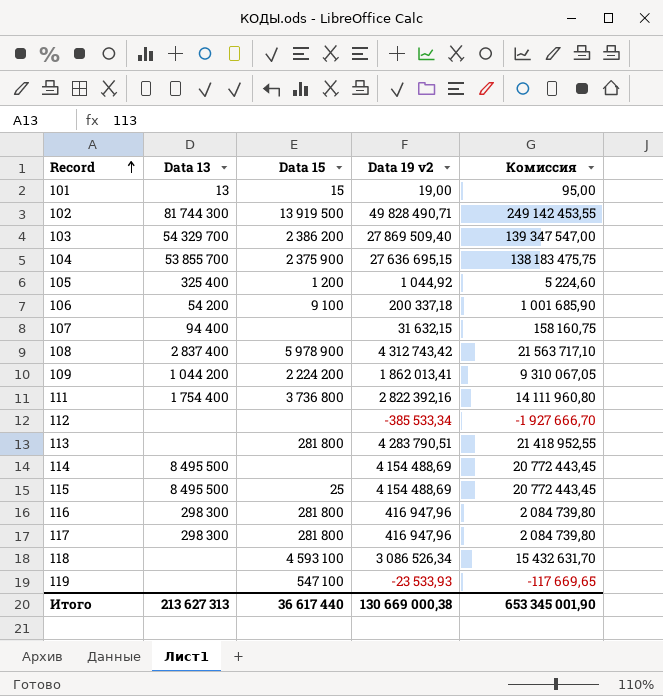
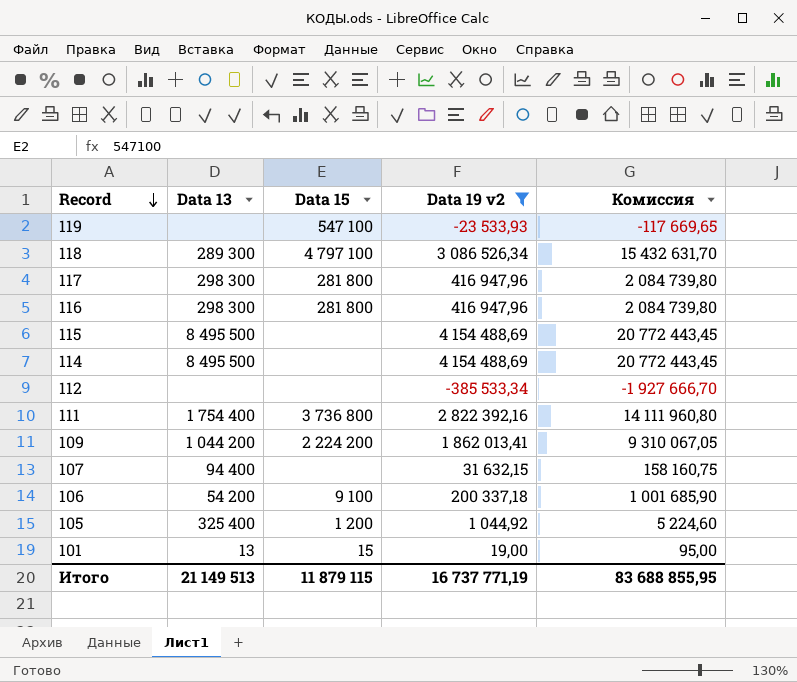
filter: none -> Data 19 v2 <= 4 154 488,69
row order: Record ascending -> Record descending
118 | Data 13: none -> 289 300
118 | Data 15: 4 593 100 -> 4 797 100
115 | Data 15: 25 -> none
Итого | Data 13: 213 627 313 -> 21 149 513
Итого | Data 15: 36 617 440 -> 11 879 115
Итого | Data 19 v2: 130 669 000,38 -> 16 737 771,19
Итого | Комиссия: 653 345 001,90 -> 83 688 855,95

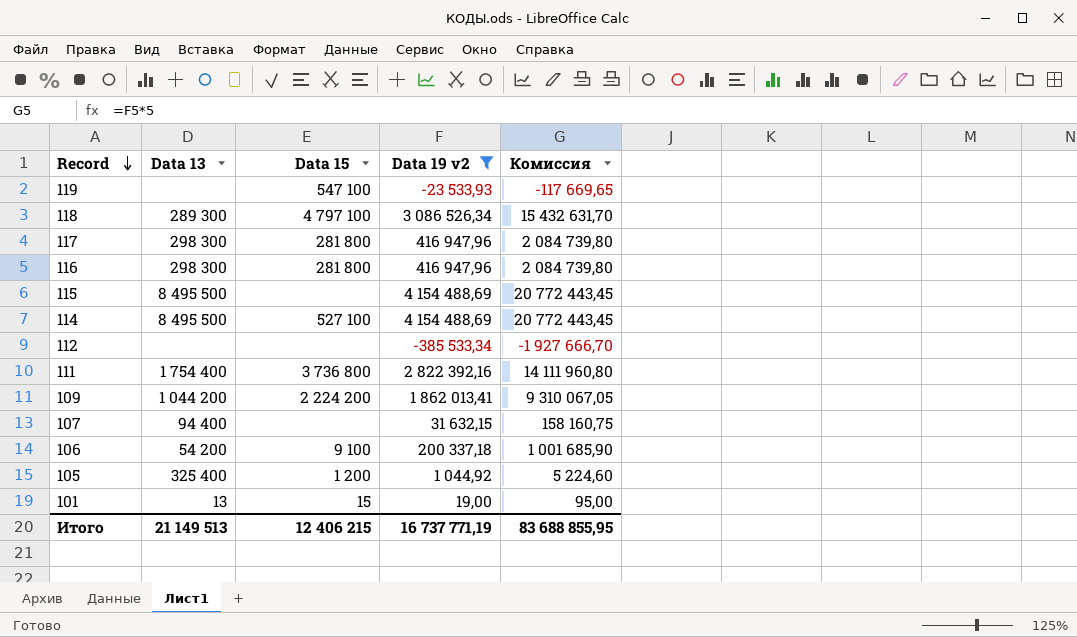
114 | Data 15: none -> 527 100
Итого | Data 15: 11 879 115 -> 12 406 215

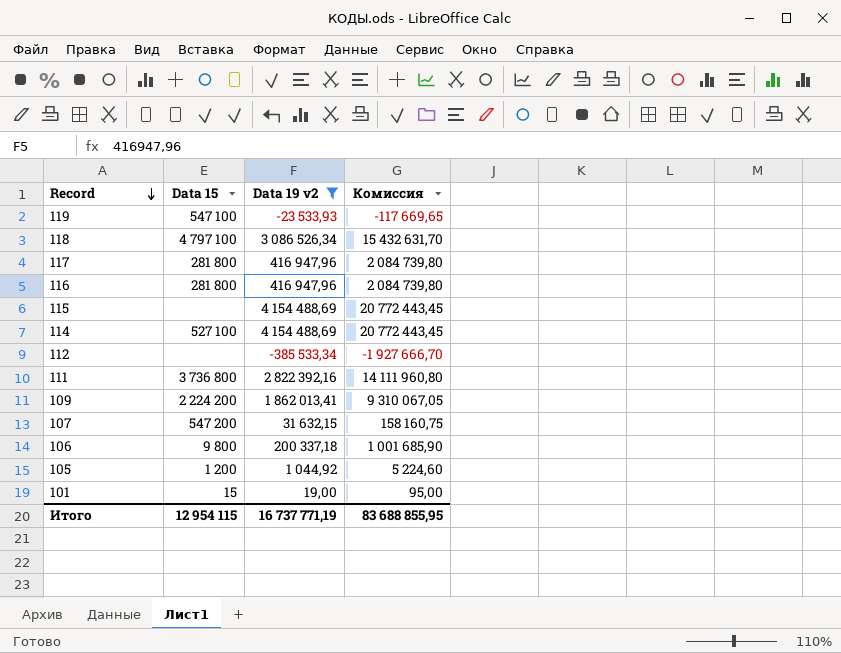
column Data 13 | position: 2 -> none
107 | Data 15: none -> 547 200
106 | Data 15: 9 100 -> 9 800
Итого | Data 15: 12 406 215 -> 12 954 115

